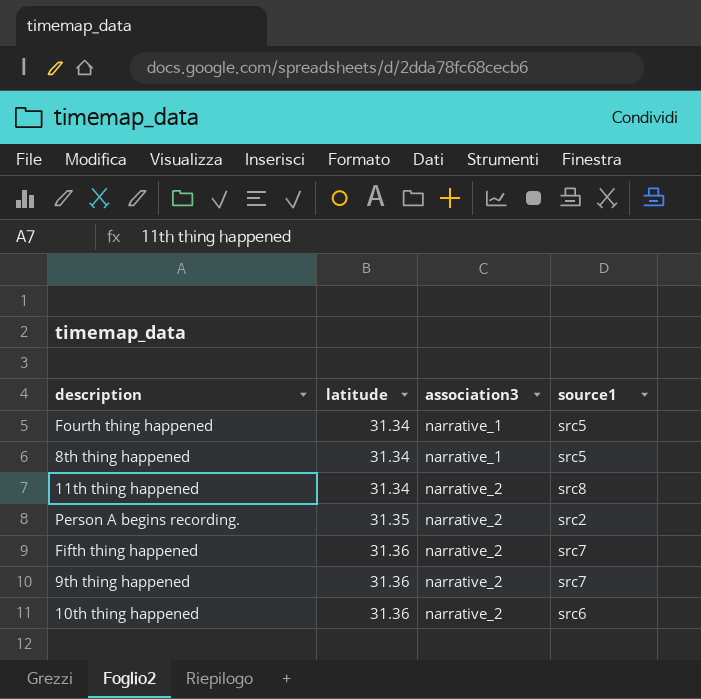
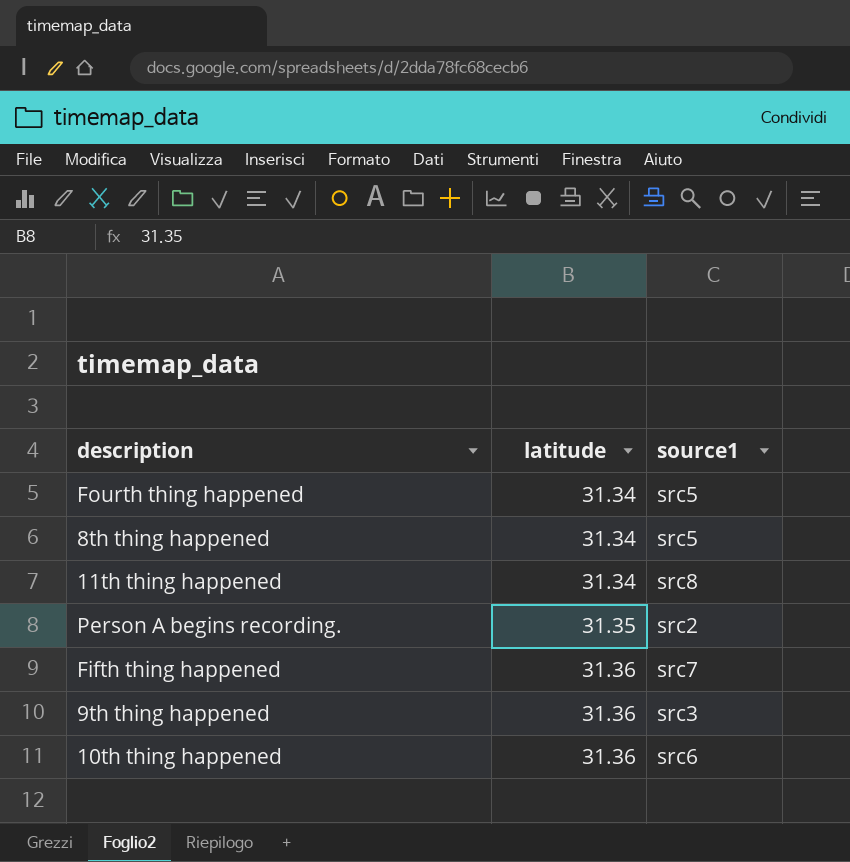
column association3 | position: 3 -> none
9th thing happened | source1: src7 -> src3

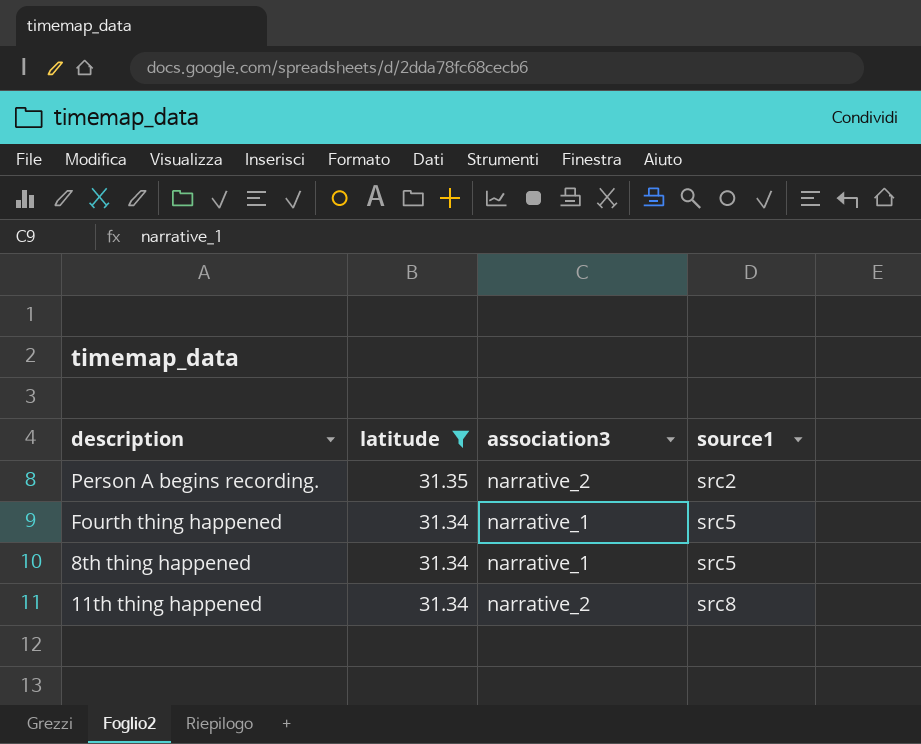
filter: none -> latitude != 31.36
row order: latitude ascending -> latitude descending
column association3 | position: none -> 3

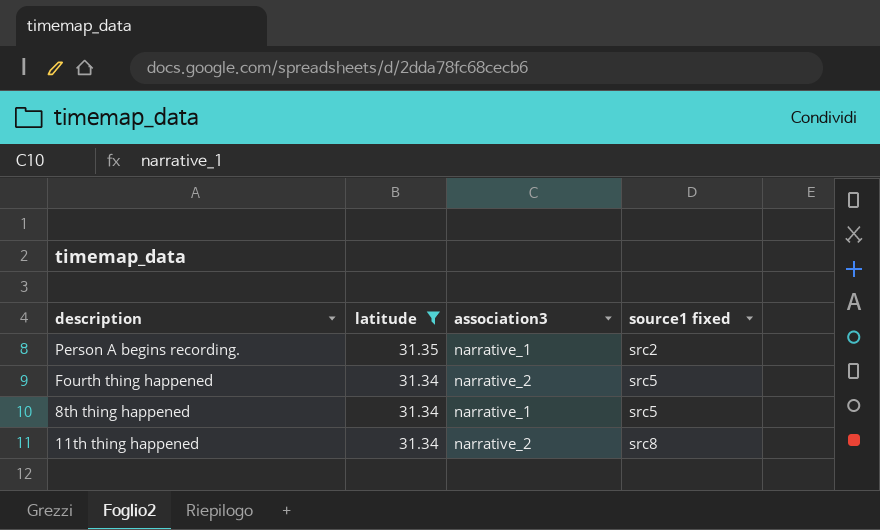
column name: source1 -> source1 fixed
Person A begins recording. | association3: narrative_2 -> narrative_1
Fourth thing happened | association3: narrative_1 -> narrative_2

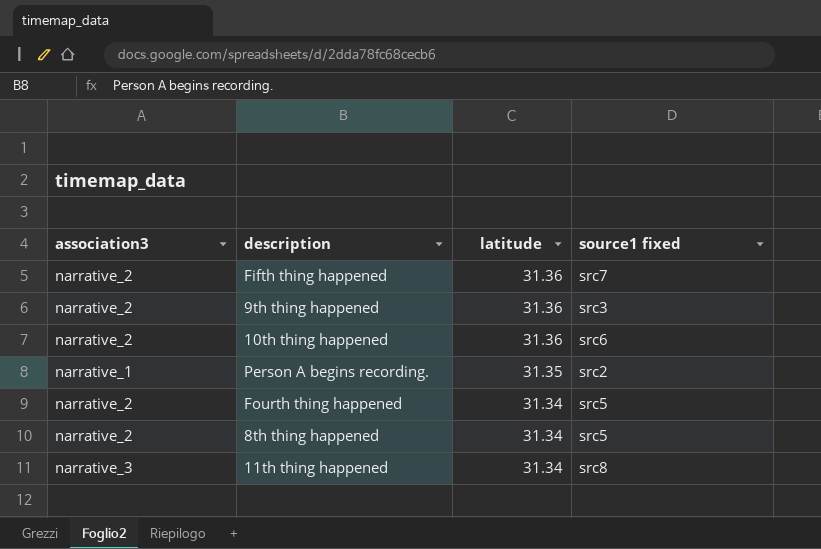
filter: latitude != 31.36 -> none
column association3 | position: 3 -> 1
8th thing happened | association3: narrative_1 -> narrative_2
11th thing happened | association3: narrative_2 -> narrative_3

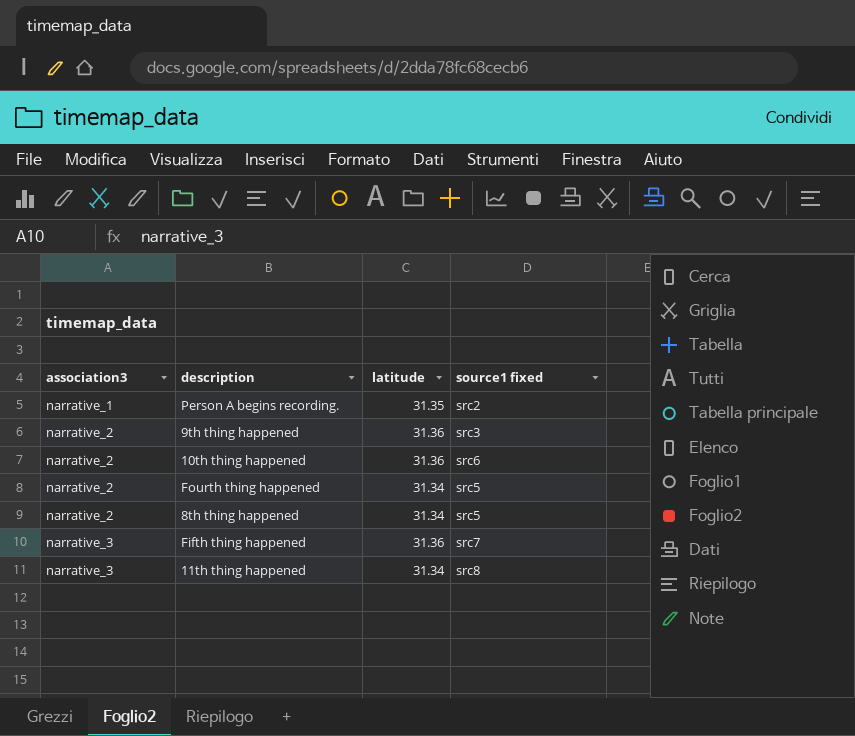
row order: latitude descending -> association3 ascending
Fifth thing happened | association3: narrative_2 -> narrative_3

